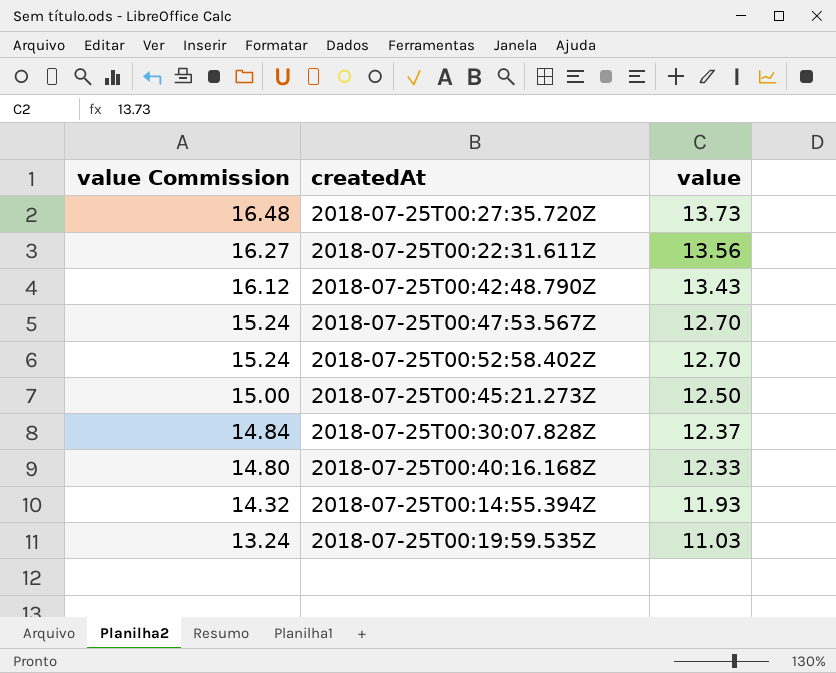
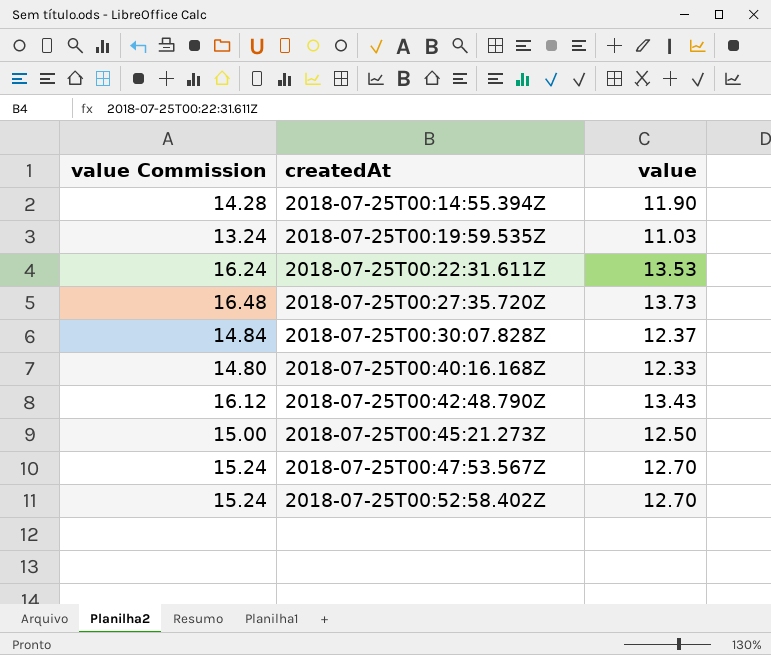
row order: value Commission descending -> createdAt ascending
2018-07-25T00:14:55.394Z | value Commission: 14.32 -> 14.28
2018-07-25T00:14:55.394Z | value: 11.93 -> 11.90
2018-07-25T00:22:31.611Z | value Commission: 16.27 -> 16.24
2018-07-25T00:22:31.611Z | value: 13.56 -> 13.53

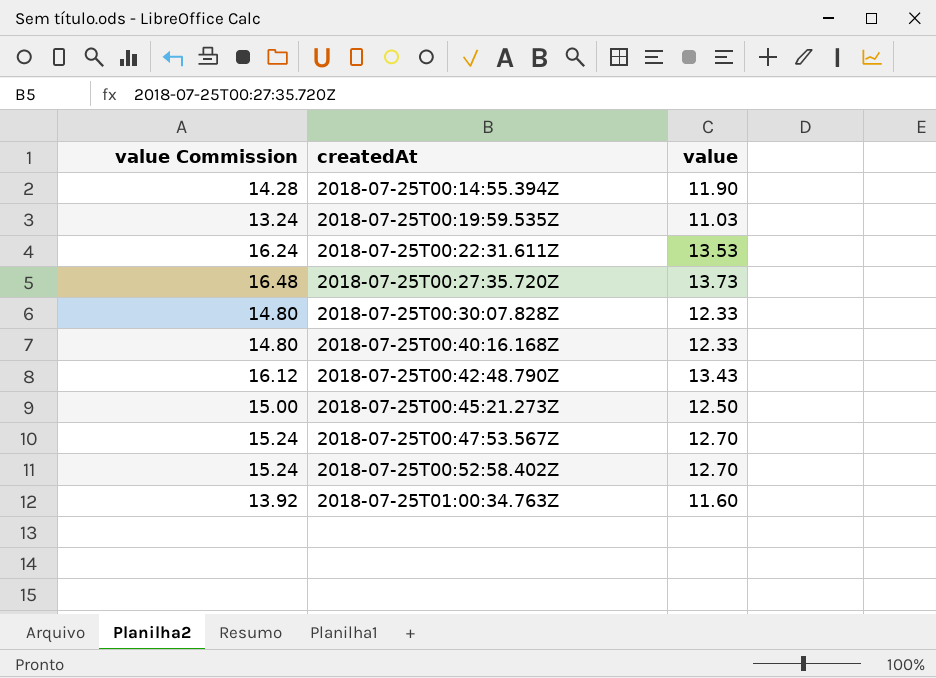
2018-07-25T00:30:07.828Z | value Commission: 14.84 -> 14.80
2018-07-25T00:30:07.828Z | value: 12.37 -> 12.33
row 2018-07-25T01:00:34.763Z: none -> 13.92 | 11.60

